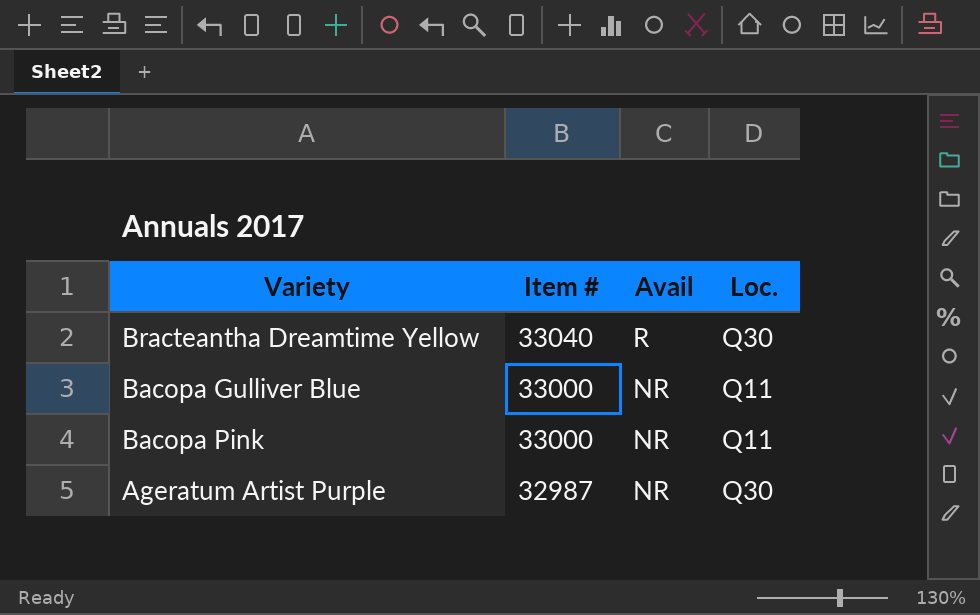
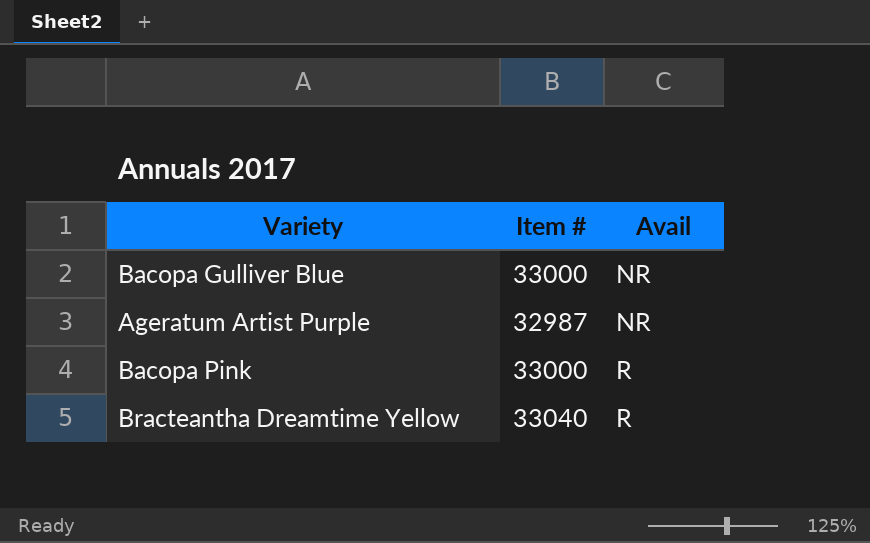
row order: Item # descending -> Avail ascending
column Loc. | position: 4 -> none
Bacopa Pink | Avail: NR -> R

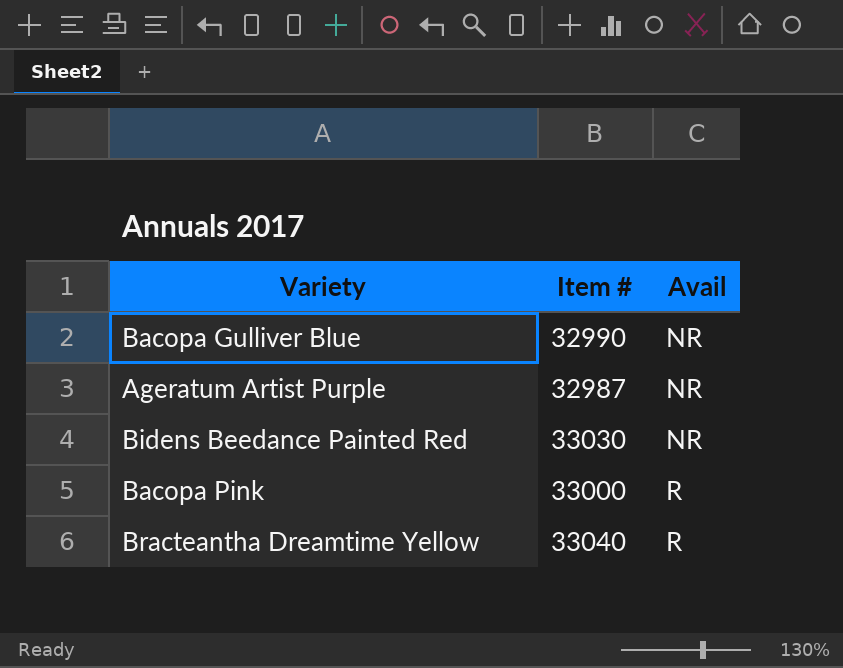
Bacopa Gulliver Blue | Item #: 33000 -> 32990
row Bidens Beedance Painted Red: none -> 33030 | NR

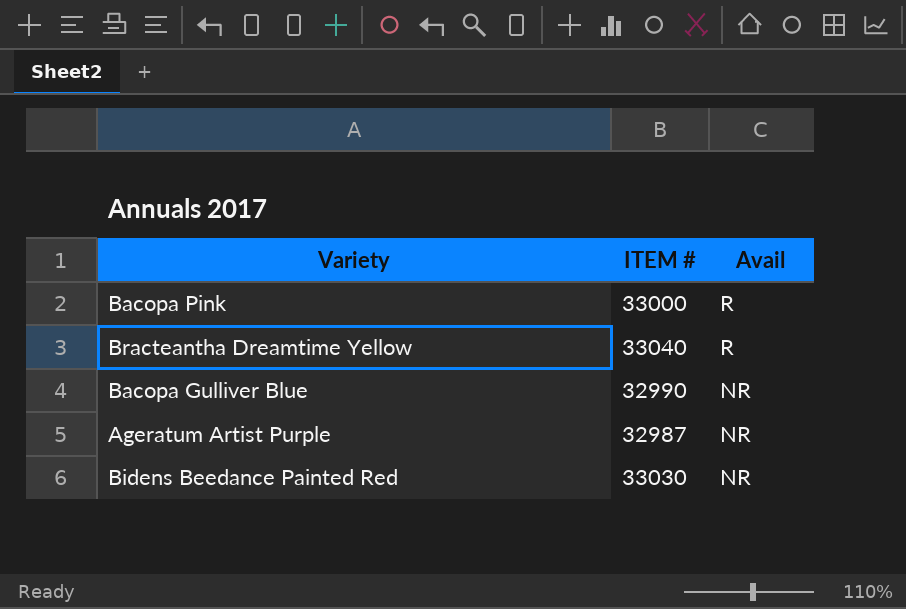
row order: Avail ascending -> Avail descending
column name: Item # -> ITEM #

